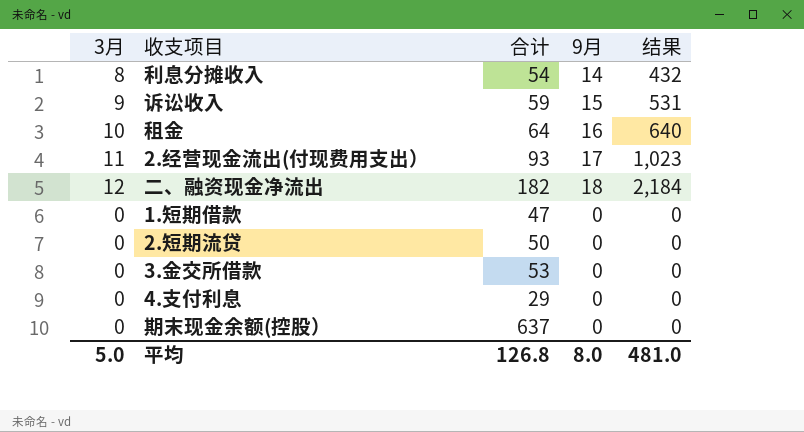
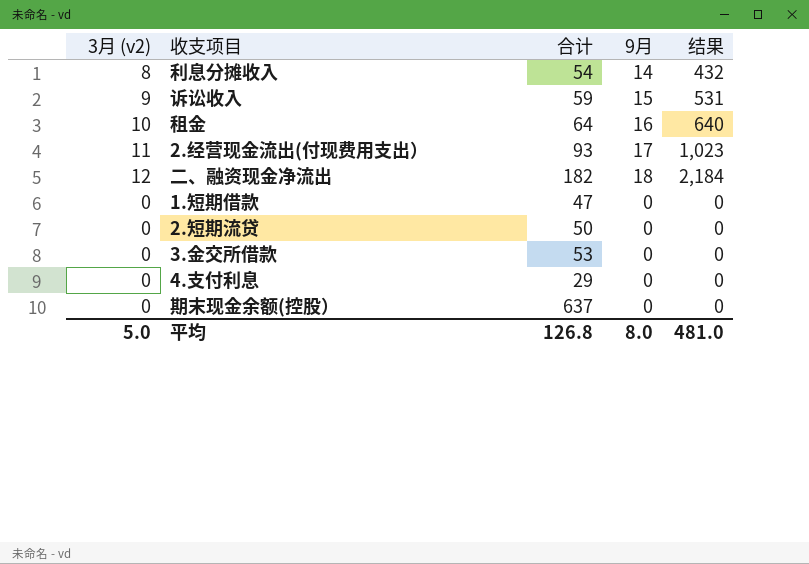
column name: 3月 -> 3月 (v2)

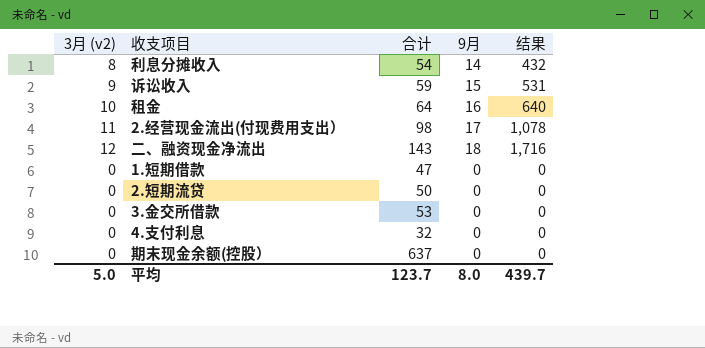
2.经营现金流出(付现费用支出） | 合计: 93 -> 98
2.经营现金流出(付现费用支出） | 结果: 1,023 -> 1,078
二、融资现金净流出 | 合计: 182 -> 143
二、融资现金净流出 | 结果: 2,184 -> 1,716
4.支付利息 | 合计: 29 -> 32
平均 | 合计: 126.8 -> 123.7
平均 | 结果: 481.0 -> 439.7

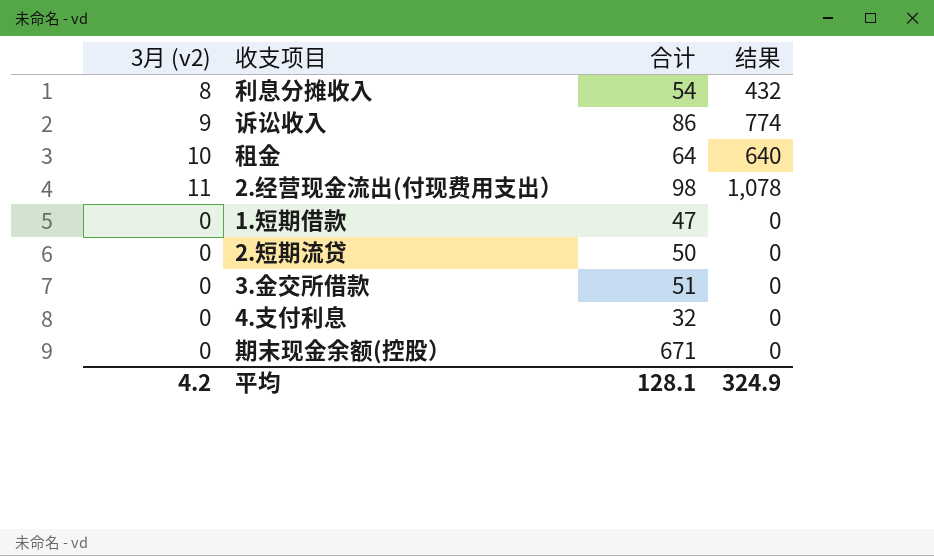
column 9月 | position: 4 -> none
row 二、融资现金净流出: 12 | 143 | 18 | 1,716 -> none
诉讼收入 | 合计: 59 -> 86
诉讼收入 | 结果: 531 -> 774
3.金交所借款 | 合计: 53 -> 51
期末现金余额(控股） | 合计: 637 -> 671
平均 | 3月 (v2): 5.0 -> 4.2
平均 | 合计: 123.7 -> 128.1
平均 | 结果: 439.7 -> 324.9

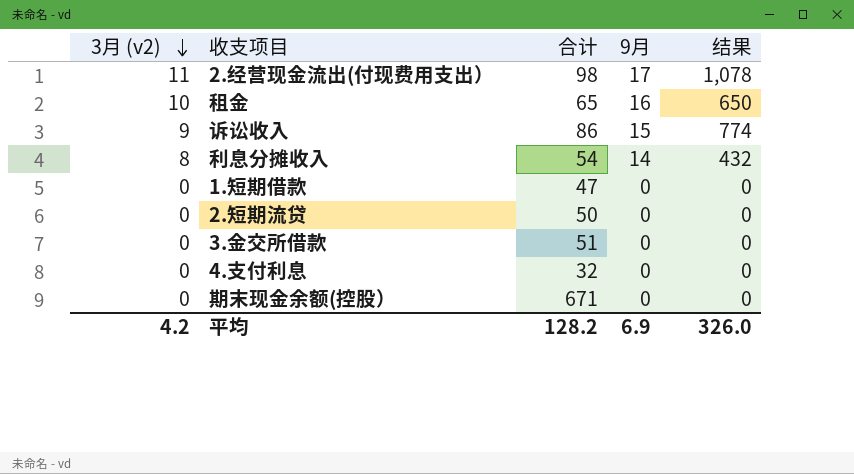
row order: none -> 3月 (v2) descending
column 9月 | position: none -> 4
租金 | 合计: 64 -> 65
租金 | 结果: 640 -> 650
平均 | 合计: 128.1 -> 128.2
平均 | 结果: 324.9 -> 326.0

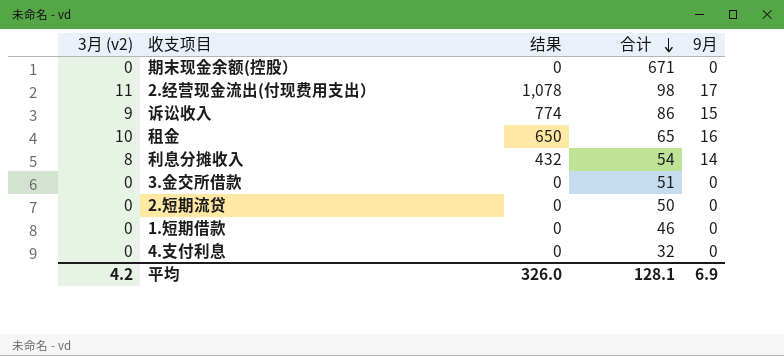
row order: 3月 (v2) descending -> 合计 descending
column 结果 | position: 5 -> 3
1.短期借款 | 合计: 47 -> 46
平均 | 合计: 128.2 -> 128.1

